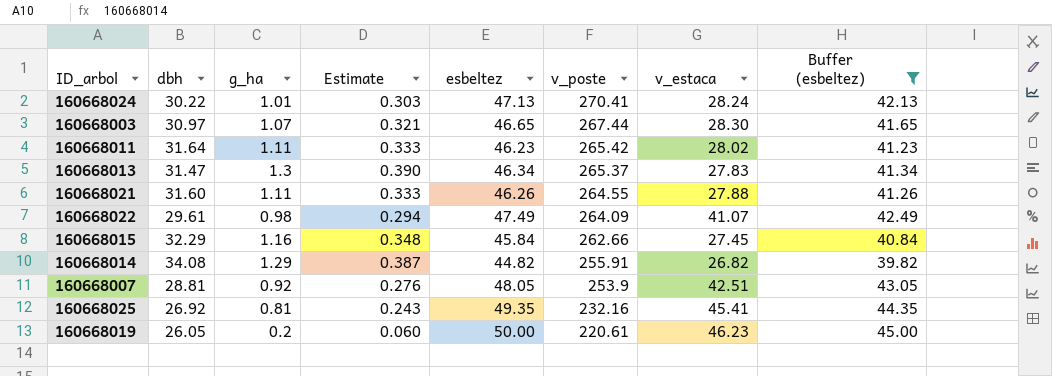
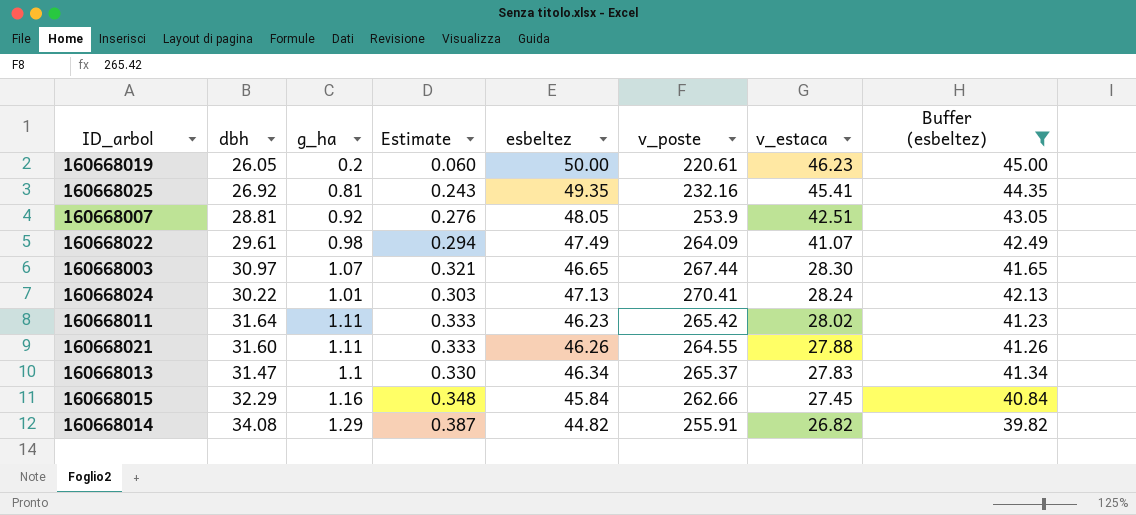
row order: v_poste descending -> v_estaca descending
160668013 | g_ha: 1.3 -> 1.1
160668013 | Estimate: 0.390 -> 0.330

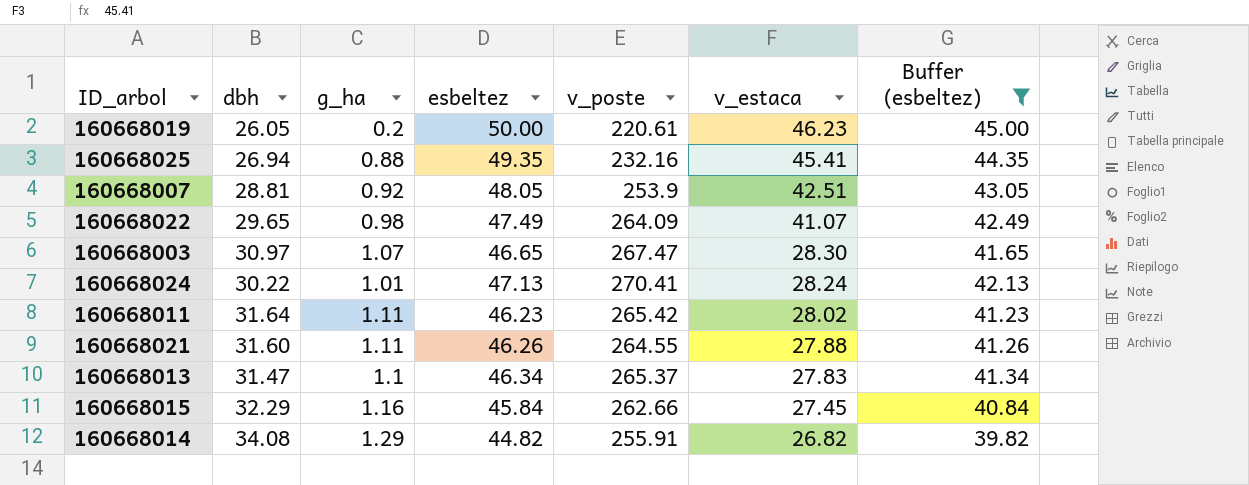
column Estimate | formula: [g_ha] * 0.3 -> none
160668025 | dbh: 26.92 -> 26.94
160668025 | g_ha: 0.81 -> 0.88
160668022 | dbh: 29.61 -> 29.65
160668003 | v_poste: 267.44 -> 267.47

